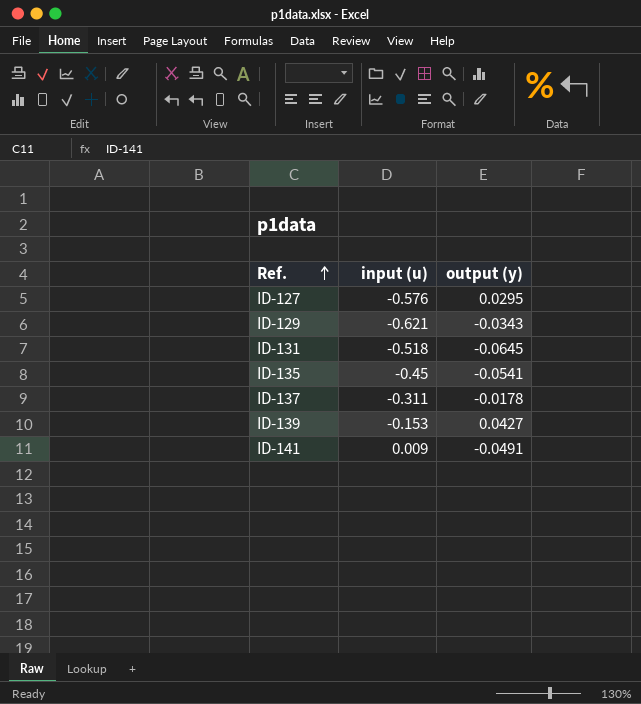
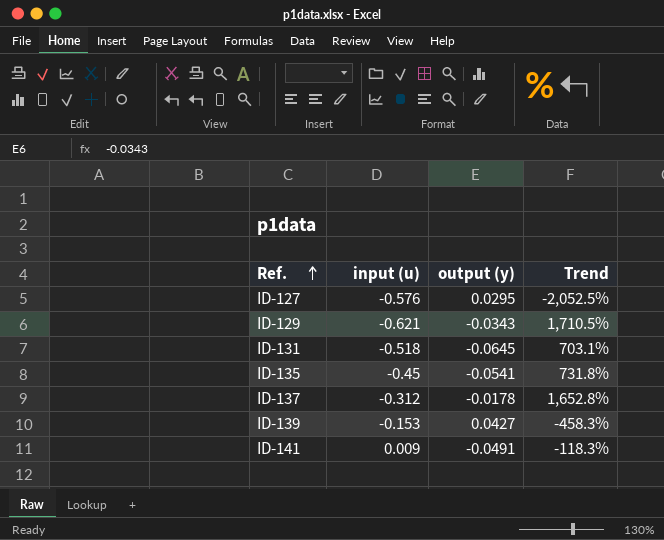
column Trend | formula: none -> ([input (u)] - [output (y)]) / [output (y)]
ID-137 | input (u): -0.311 -> -0.312

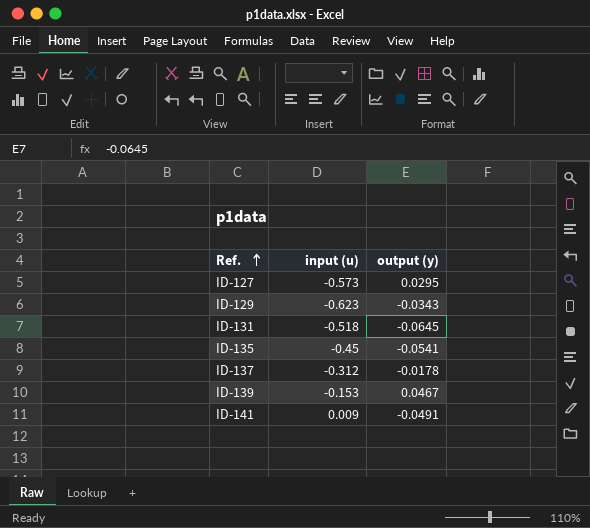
column Trend | formula: ([input (u)] - [output (y)]) / [output (y)] -> none
ID-127 | input (u): -0.576 -> -0.573
ID-129 | input (u): -0.621 -> -0.623
ID-139 | output (y): 0.0427 -> 0.0467

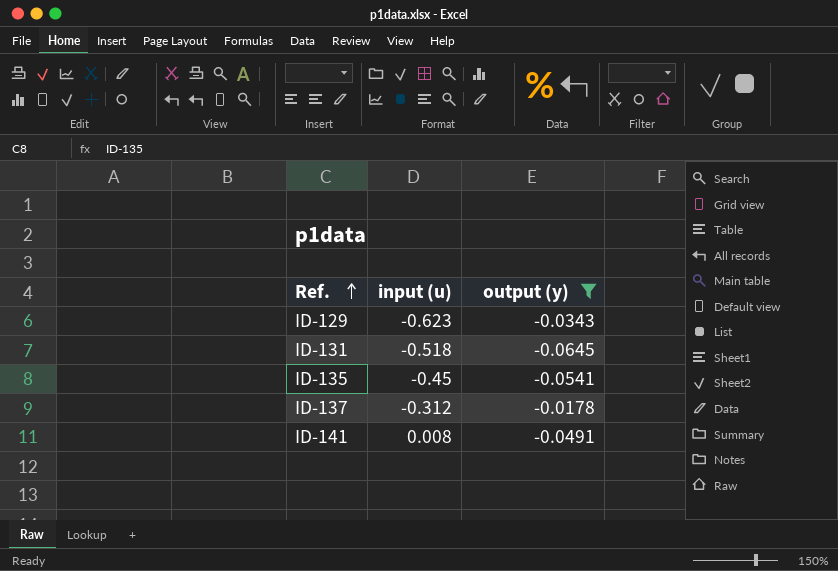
filter: none -> output (y) <= -0.0178
ID-141 | input (u): 0.009 -> 0.008

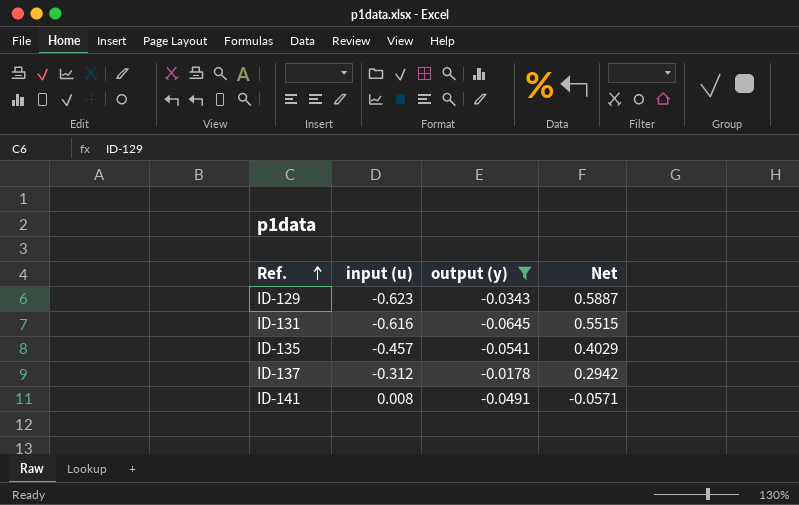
column Net | formula: none -> [output (y)] - [input (u)]
ID-131 | input (u): -0.518 -> -0.616
ID-135 | input (u): -0.45 -> -0.457

